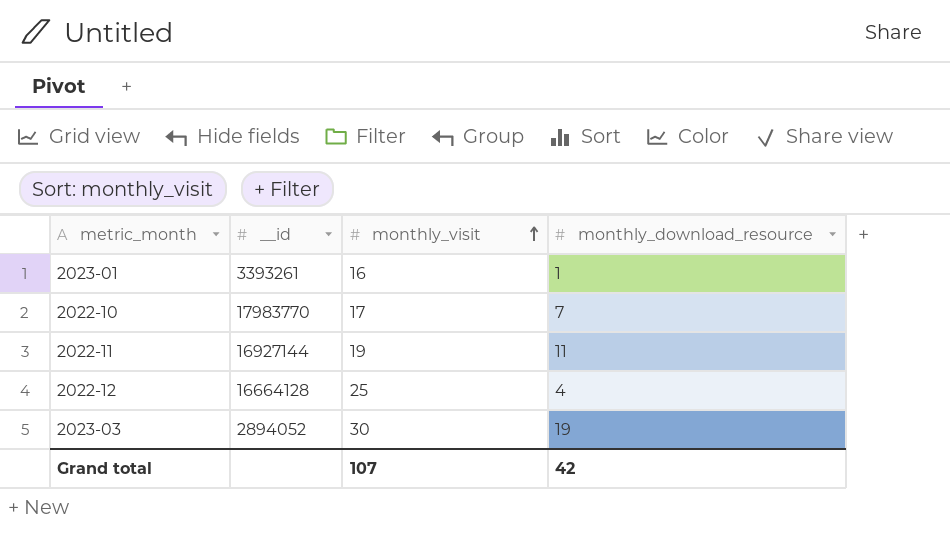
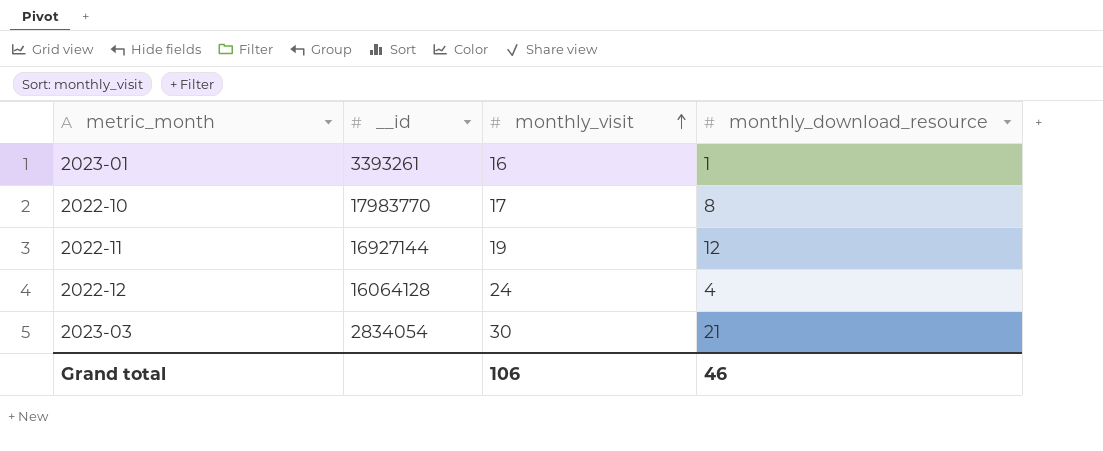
2022-10 | monthly_download_resource: 7 -> 8
2022-11 | monthly_download_resource: 11 -> 12
2022-12 | __id: 16664128 -> 16064128
2022-12 | monthly_visit: 25 -> 24
2023-03 | __id: 2894052 -> 2834054
2023-03 | monthly_download_resource: 19 -> 21
Grand total | monthly_visit: 107 -> 106
Grand total | monthly_download_resource: 42 -> 46

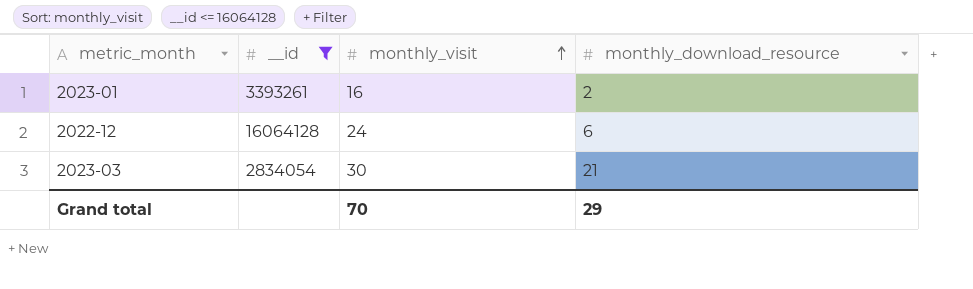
filter: none -> __id <= 16064128
2023-01 | monthly_download_resource: 1 -> 2
2022-12 | monthly_download_resource: 4 -> 6
Grand total | monthly_visit: 106 -> 70
Grand total | monthly_download_resource: 46 -> 29

